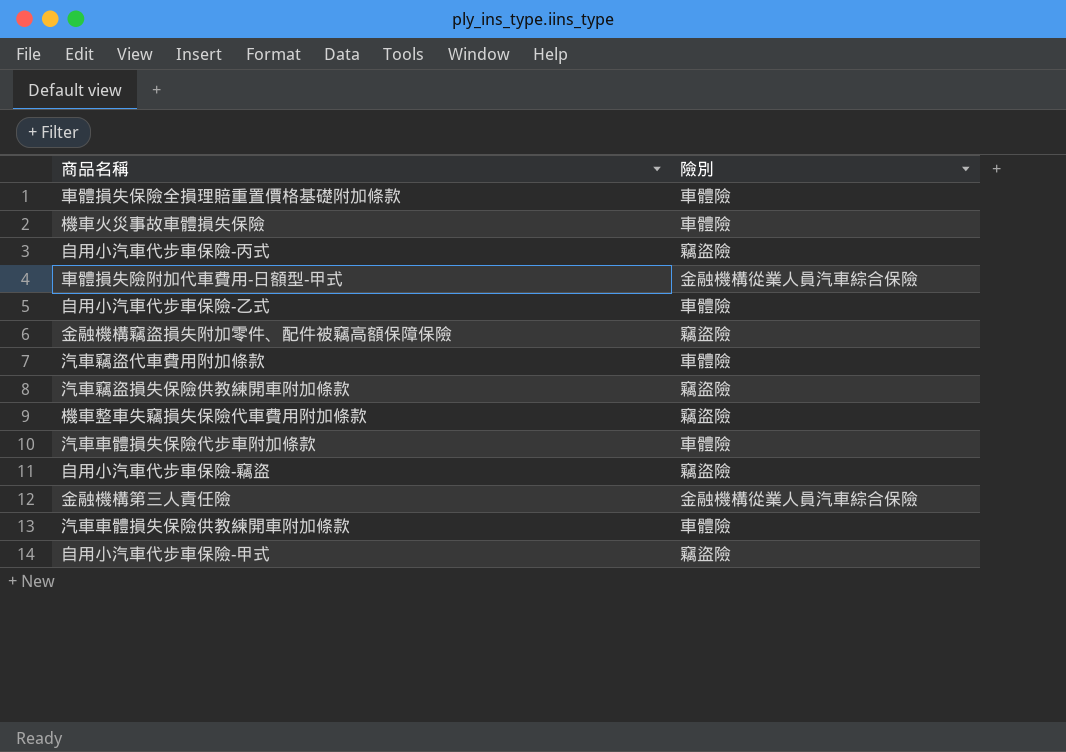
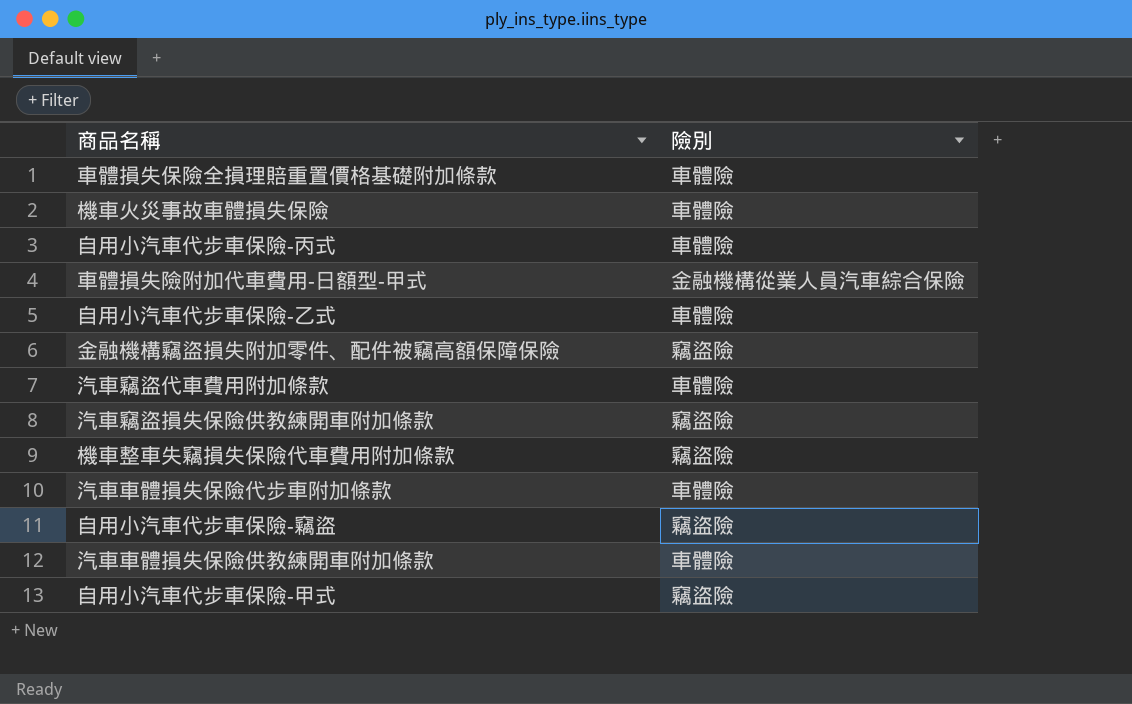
row 金融機構第三人責任險: 金融機構從業人員汽車綜合保險 -> none
自用小汽車代步車保險-丙式 | 險別: 竊盜險 -> 車體險

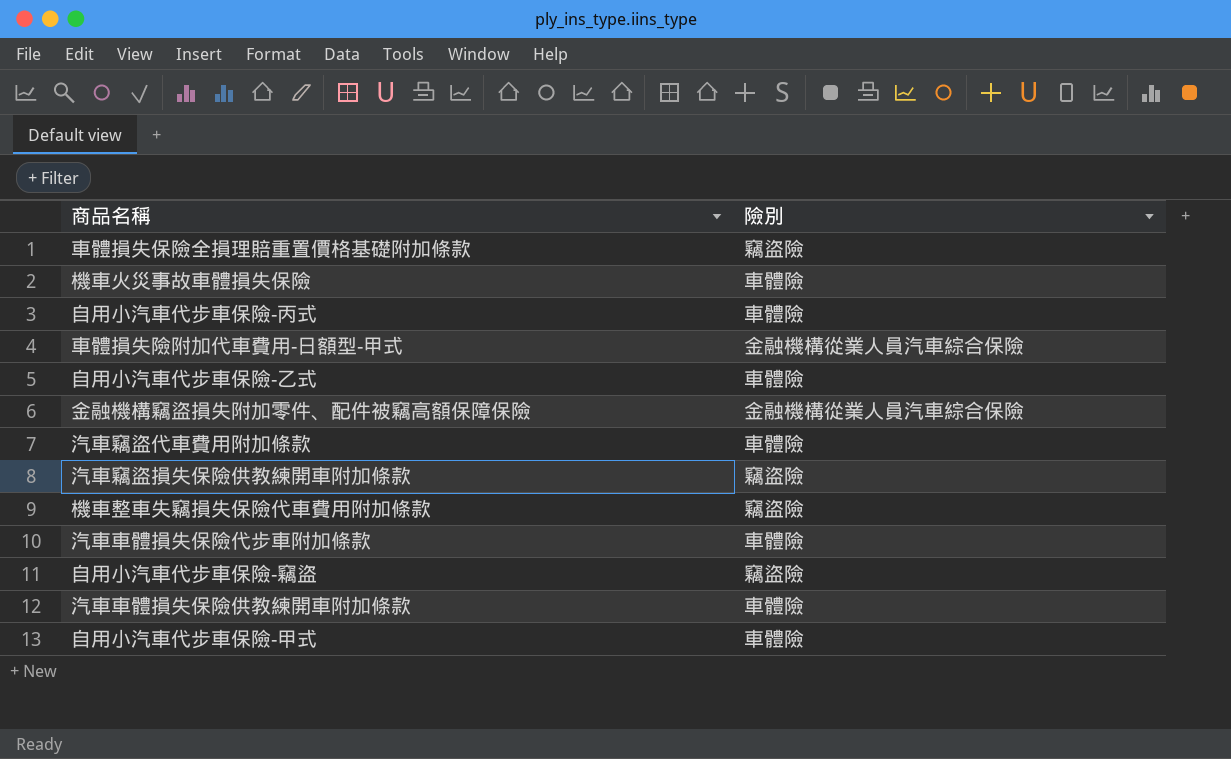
車體損失保險全損理賠重置價格基礎附加條款 | 險別: 車體險 -> 竊盜險
金融機構竊盜損失附加零件、配件被竊高額保障保險 | 險別: 竊盜險 -> 金融機構從業人員汽車綜合保險
自用小汽車代步車保險-甲式 | 險別: 竊盜險 -> 車體險

